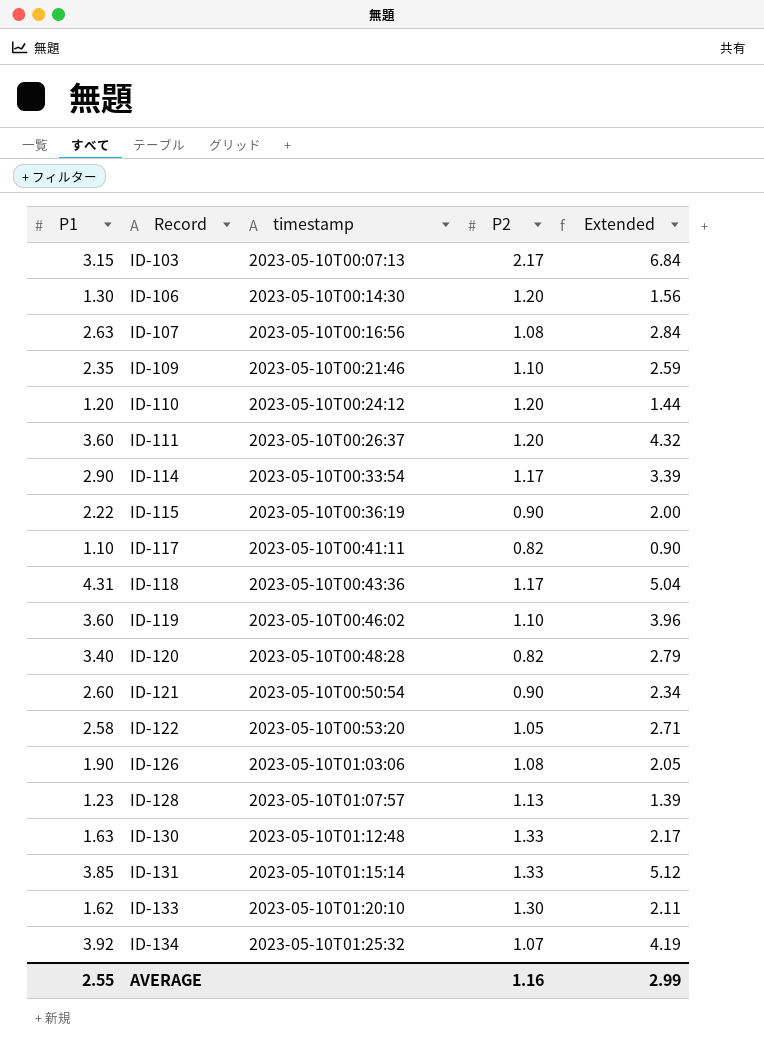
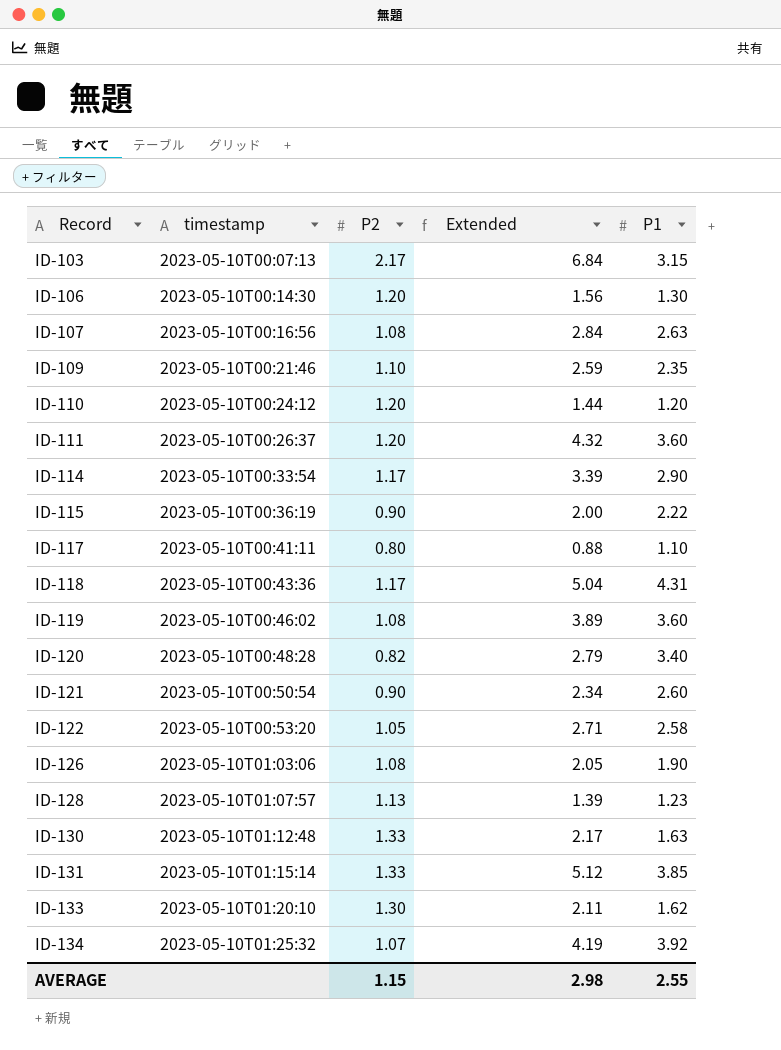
column P1 | position: 1 -> 5
ID-117 | P2: 0.82 -> 0.80
ID-117 | Extended: 0.90 -> 0.88
ID-119 | P2: 1.10 -> 1.08
ID-119 | Extended: 3.96 -> 3.89
AVERAGE | P2: 1.16 -> 1.15
AVERAGE | Extended: 2.99 -> 2.98

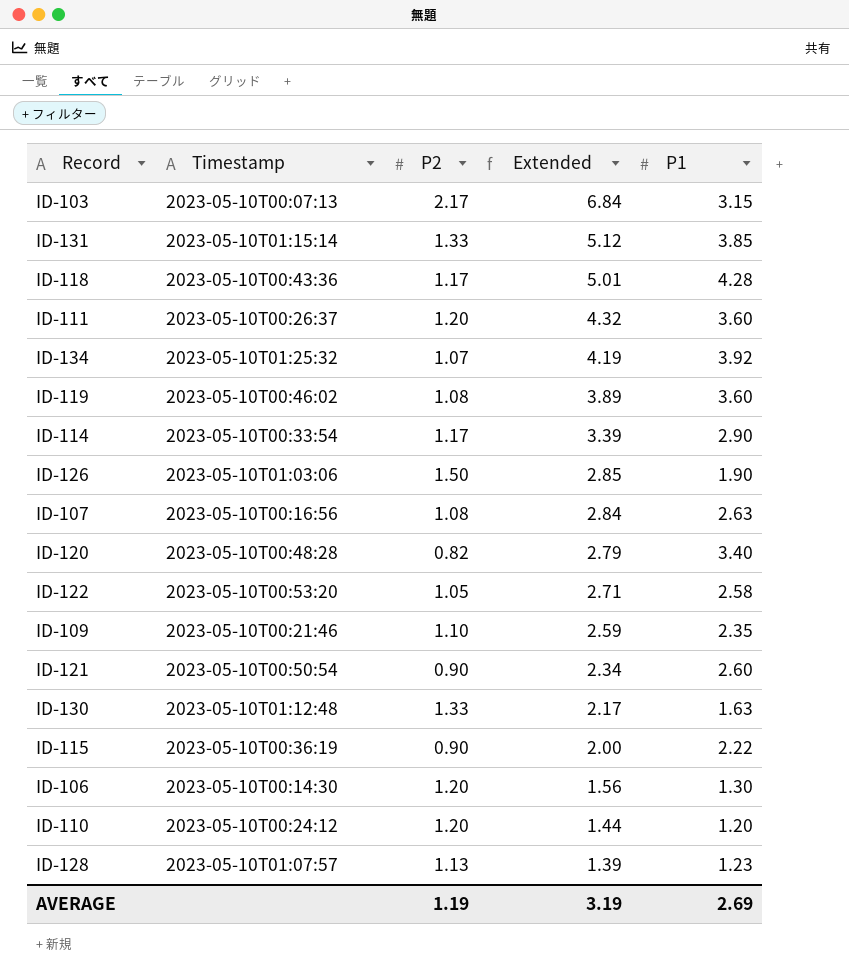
row order: Record ascending -> Extended descending
column name: timestamp -> Timestamp
row ID-117: 2023-05-10T00:41:11 | 0.80 | 0.88 | 1.10 -> none
row ID-133: 2023-05-10T01:20:10 | 1.30 | 2.11 | 1.62 -> none
ID-118 | Extended: 5.04 -> 5.01
ID-118 | P1: 4.31 -> 4.28
ID-126 | P2: 1.08 -> 1.50
ID-126 | Extended: 2.05 -> 2.85
AVERAGE | P2: 1.15 -> 1.19
AVERAGE | Extended: 2.98 -> 3.19
AVERAGE | P1: 2.55 -> 2.69

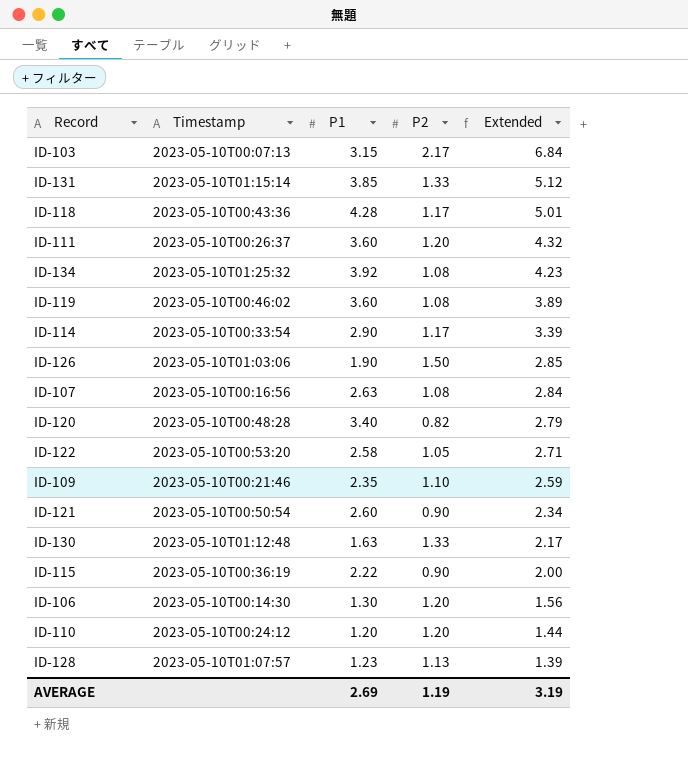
column P1 | position: 5 -> 3
ID-134 | P2: 1.07 -> 1.08
ID-134 | Extended: 4.19 -> 4.23

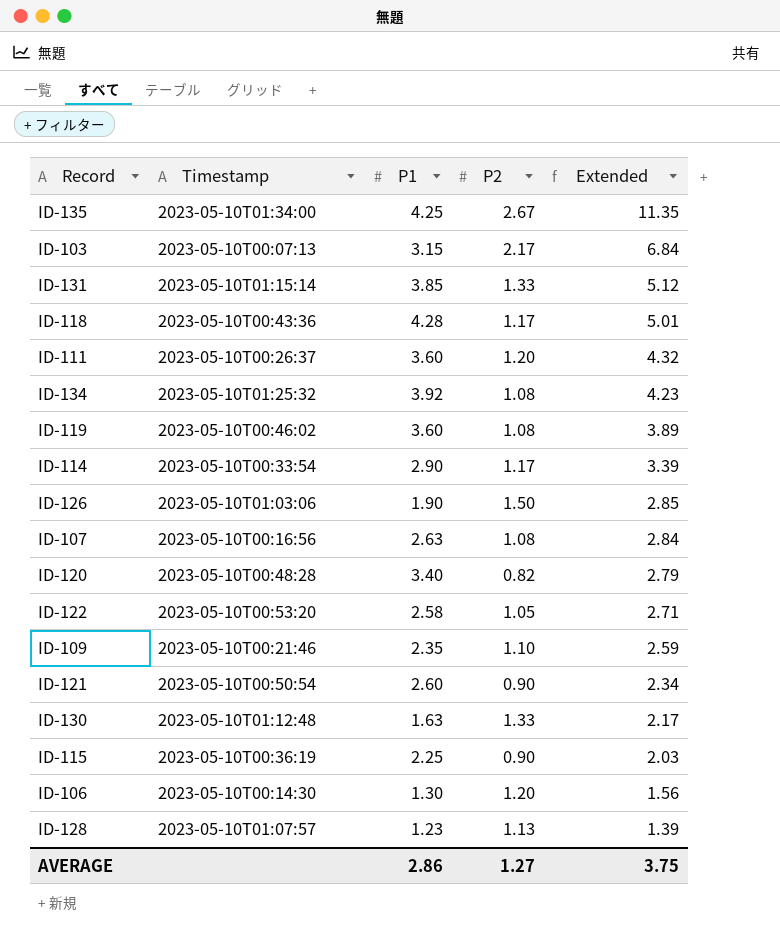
row ID-110: 2023-05-10T00:24:12 | 1.20 | 1.20 | 1.44 -> none
row ID-135: none -> 2023-05-10T01:34:00 | 4.25 | 2.67 | 11.35
ID-115 | P1: 2.22 -> 2.25
ID-115 | Extended: 2.00 -> 2.03
AVERAGE | P1: 2.69 -> 2.86
AVERAGE | P2: 1.19 -> 1.27
AVERAGE | Extended: 3.19 -> 3.75

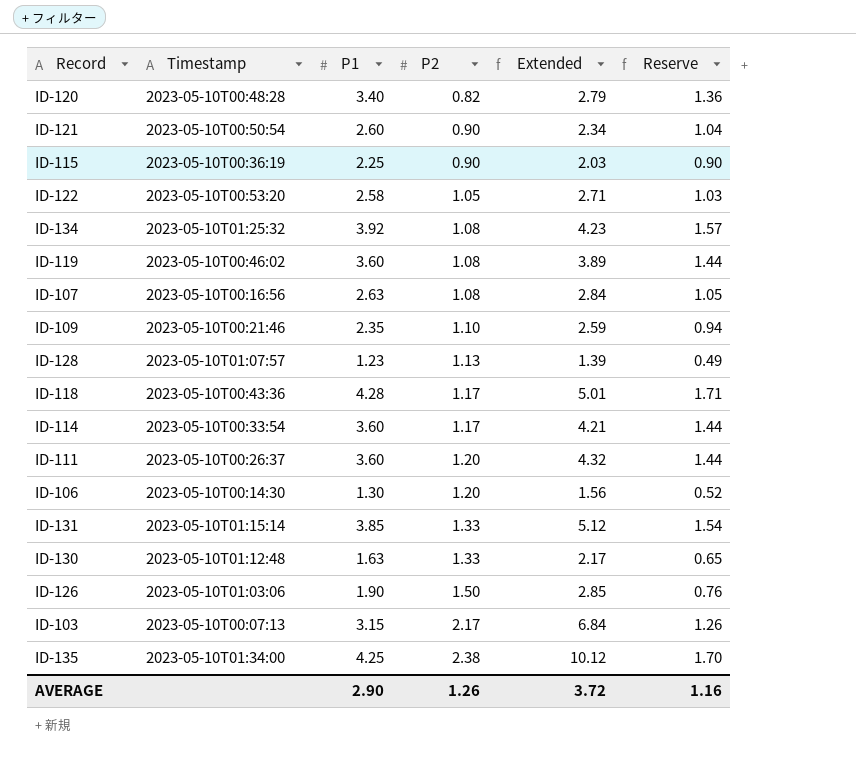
row order: Extended descending -> P2 ascending
column Reserve | formula: none -> [P1] * 0.4
ID-114 | P1: 2.90 -> 3.60
ID-114 | Extended: 3.39 -> 4.21
ID-135 | P2: 2.67 -> 2.38
ID-135 | Extended: 11.35 -> 10.12
AVERAGE | P1: 2.86 -> 2.90
AVERAGE | P2: 1.27 -> 1.26
AVERAGE | Extended: 3.75 -> 3.72

